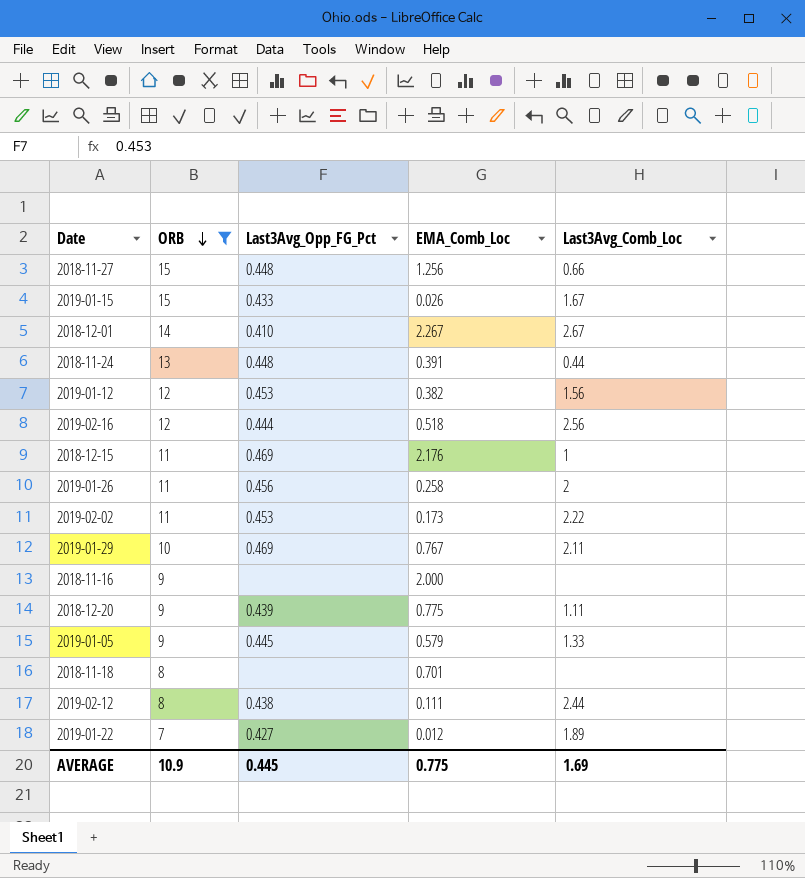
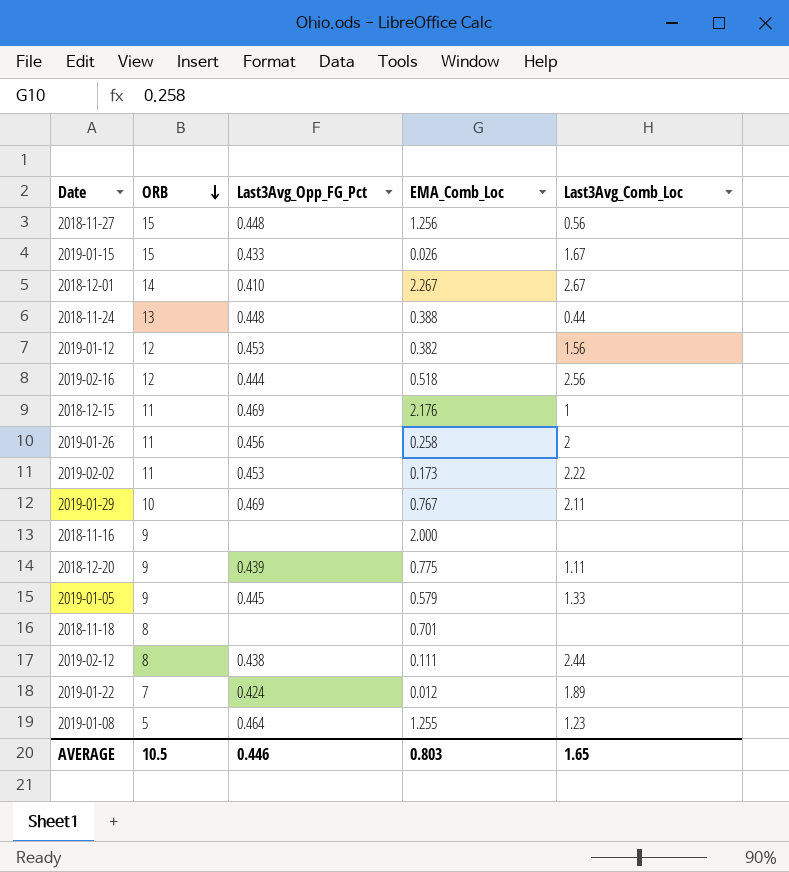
filter: ORB != 5 -> none
2018-11-27 | Last3Avg_Comb_Loc: 0.66 -> 0.56
2018-11-24 | EMA_Comb_Loc: 0.391 -> 0.388
2019-01-22 | Last3Avg_Opp_FG_Pct: 0.427 -> 0.424
AVERAGE | ORB: 10.9 -> 10.5
AVERAGE | Last3Avg_Opp_FG_Pct: 0.445 -> 0.446
AVERAGE | EMA_Comb_Loc: 0.775 -> 0.803
AVERAGE | Last3Avg_Comb_Loc: 1.69 -> 1.65

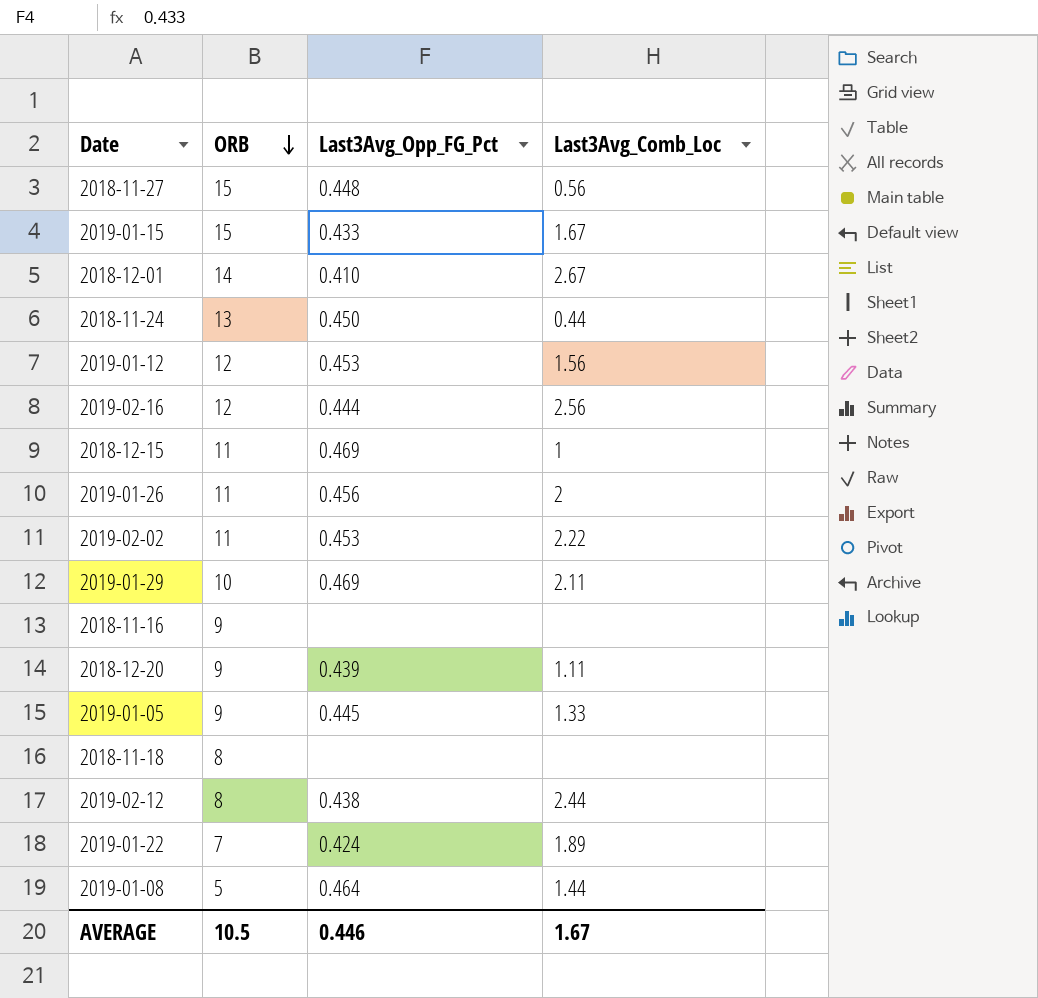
column EMA_Comb_Loc | position: 4 -> none
2018-11-24 | Last3Avg_Opp_FG_Pct: 0.448 -> 0.450
2019-01-08 | Last3Avg_Comb_Loc: 1.23 -> 1.44
AVERAGE | Last3Avg_Comb_Loc: 1.65 -> 1.67

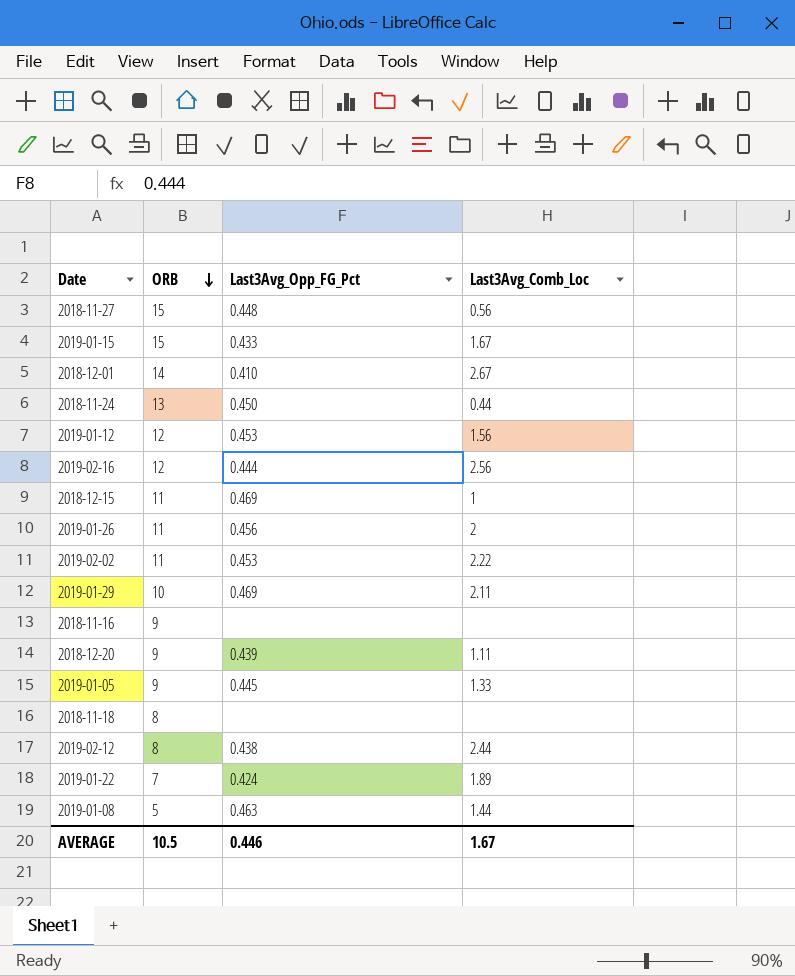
2019-01-08 | Last3Avg_Opp_FG_Pct: 0.464 -> 0.463

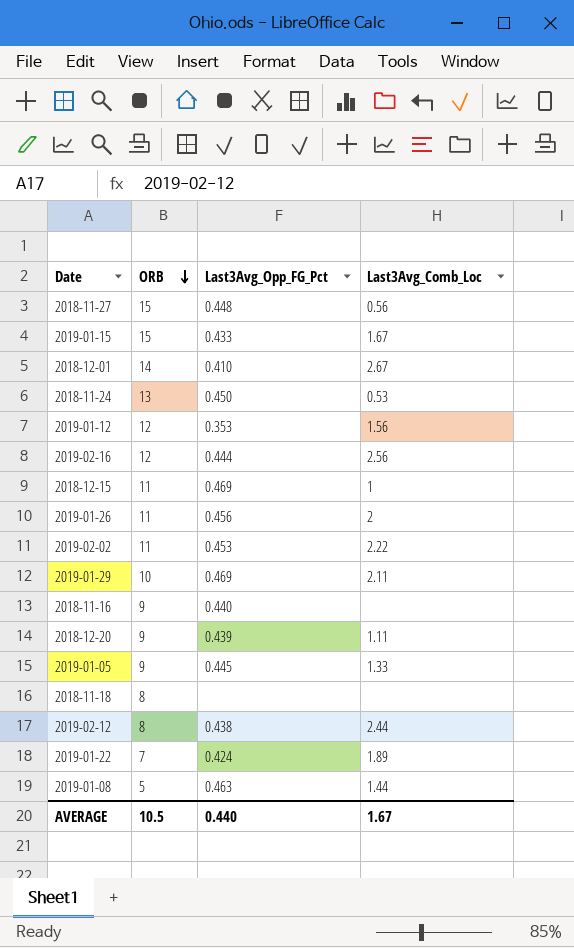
2018-11-24 | Last3Avg_Comb_Loc: 0.44 -> 0.53
2019-01-12 | Last3Avg_Opp_FG_Pct: 0.453 -> 0.353
2018-11-16 | Last3Avg_Opp_FG_Pct: none -> 0.440
AVERAGE | Last3Avg_Opp_FG_Pct: 0.446 -> 0.440

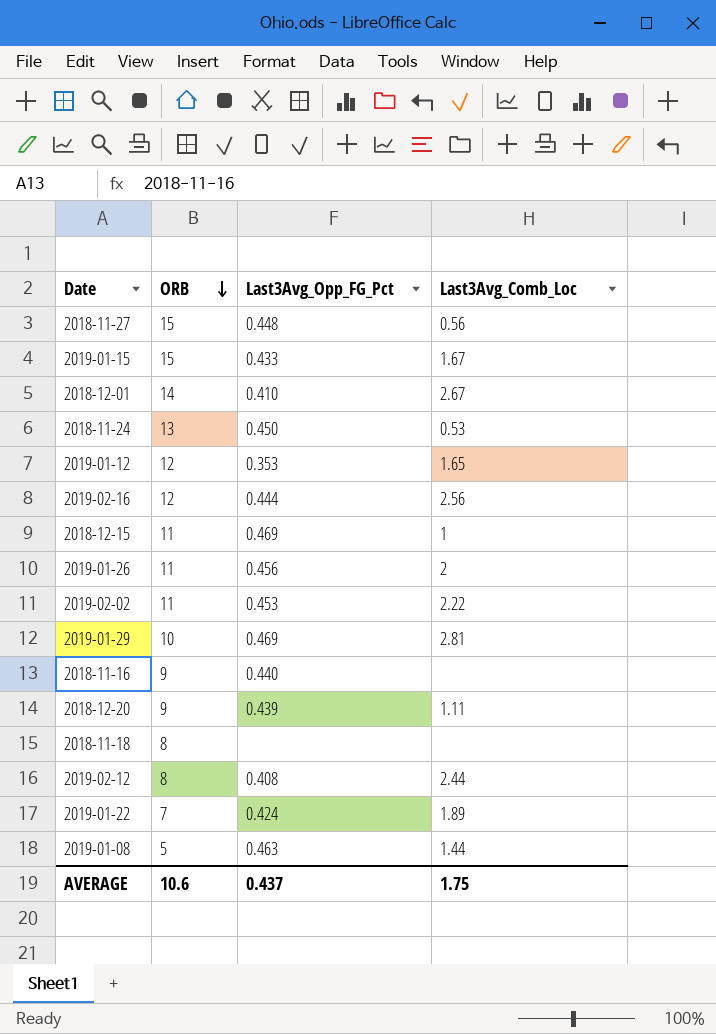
row 2019-01-05: 9 | 0.445 | 1.33 -> none
2019-01-12 | Last3Avg_Comb_Loc: 1.56 -> 1.65
2019-01-29 | Last3Avg_Comb_Loc: 2.11 -> 2.81
2019-02-12 | Last3Avg_Opp_FG_Pct: 0.438 -> 0.408
AVERAGE | ORB: 10.5 -> 10.6
AVERAGE | Last3Avg_Opp_FG_Pct: 0.440 -> 0.437
AVERAGE | Last3Avg_Comb_Loc: 1.67 -> 1.75

